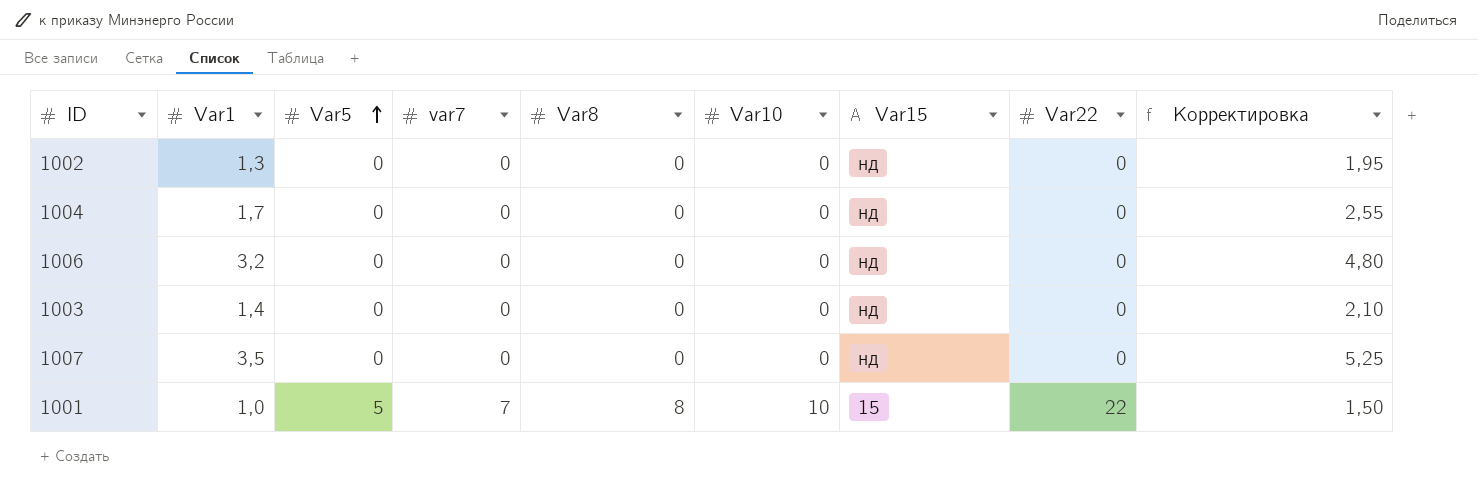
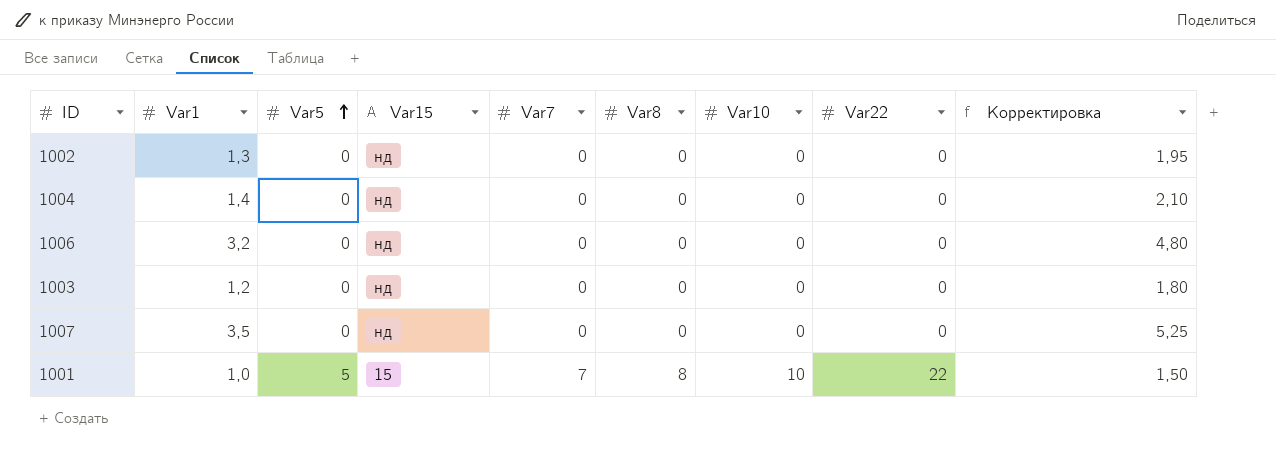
column Var15 | position: 7 -> 4
column name: var7 -> Var7
1004 | Var1: 1,7 -> 1,4
1004 | Корректировка: 2,55 -> 2,10
1003 | Var1: 1,4 -> 1,2
1003 | Корректировка: 2,10 -> 1,80

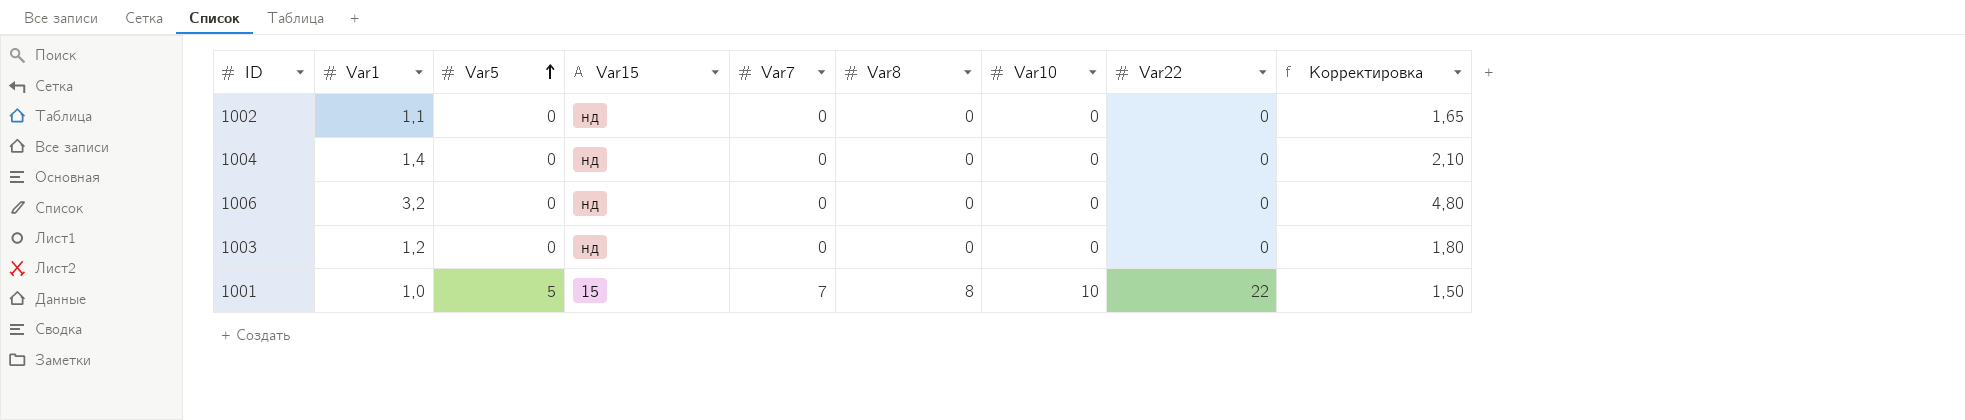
row 1007: 3,5 | 0 | нд | 0 | 0 | 0 | 0 | 5,25 -> none
1002 | Var1: 1,3 -> 1,1
1002 | Корректировка: 1,95 -> 1,65

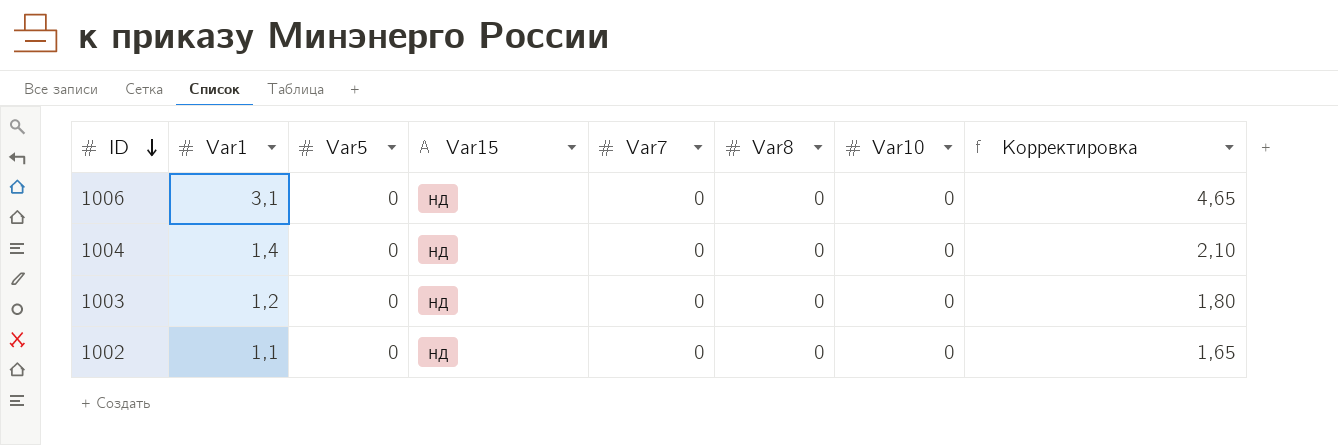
row order: Var5 ascending -> ID descending
column Var22 | position: 8 -> none
row 1001: 1,0 | 5 | 15 | 7 | 8 | 10 | 22 | 1,50 -> none
1006 | Var1: 3,2 -> 3,1
1006 | Корректировка: 4,80 -> 4,65

